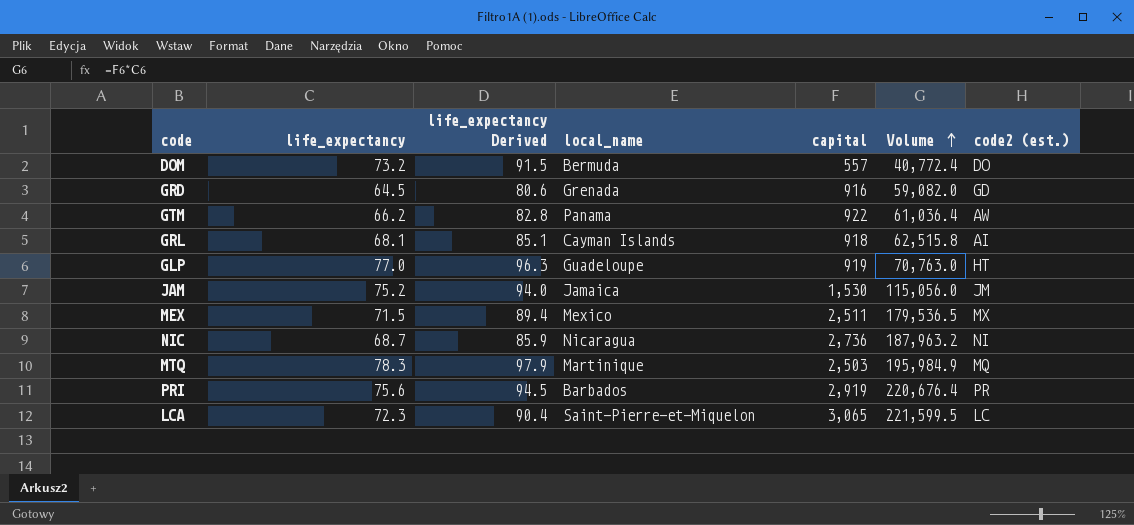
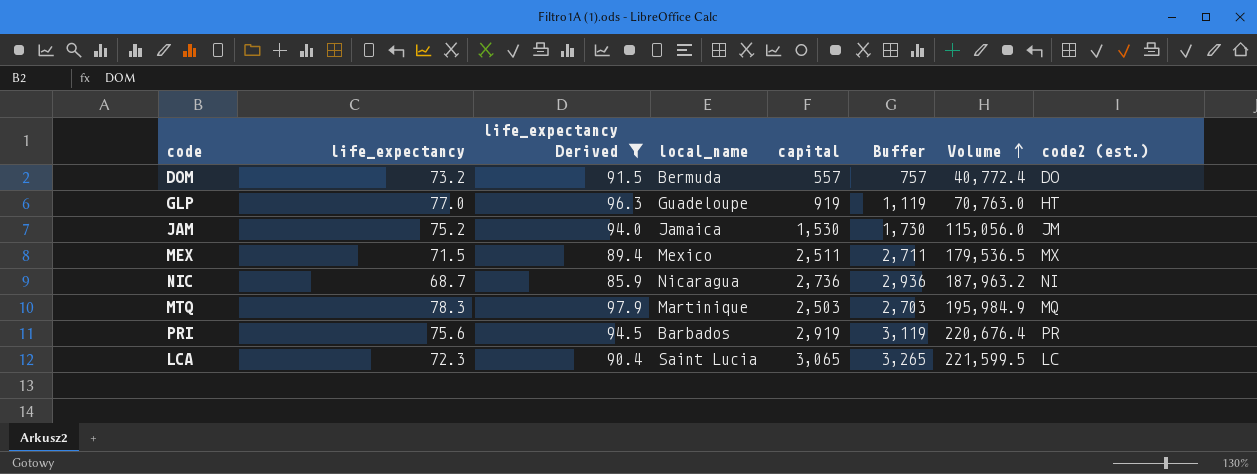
filter: none -> life_expectancy Derived >= 85.9
column Buffer | formula: none -> [capital] + 200
LCA | local_name: Saint-Pierre-et-Miquelon -> Saint Lucia

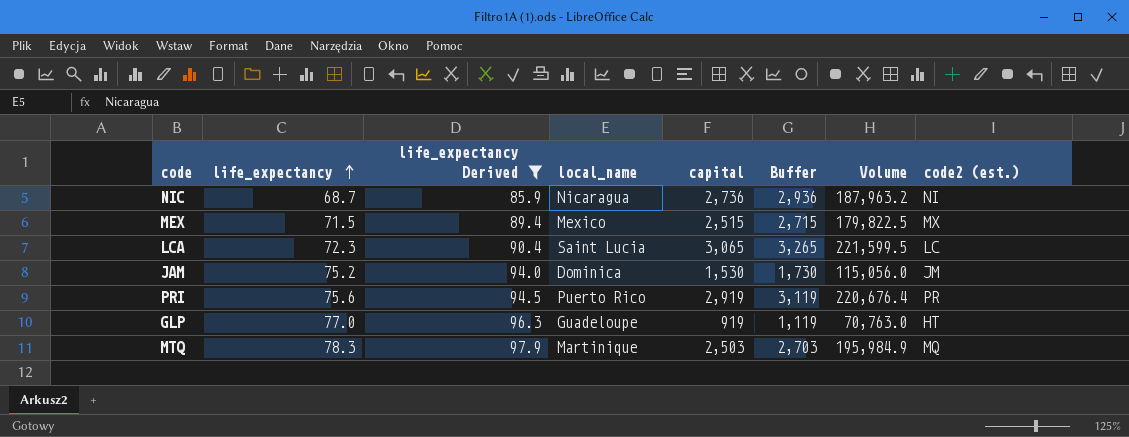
row order: Volume ascending -> life_expectancy ascending
row DOM: 73.2 | 91.5 | Bermuda | 557 | 757 | 40,772.4 | DO -> none
MEX | capital: 2,511 -> 2,515
MEX | Buffer: 2,711 -> 2,715
MEX | Volume: 179,536.5 -> 179,822.5
JAM | local_name: Jamaica -> Dominica
PRI | local_name: Barbados -> Puerto Rico

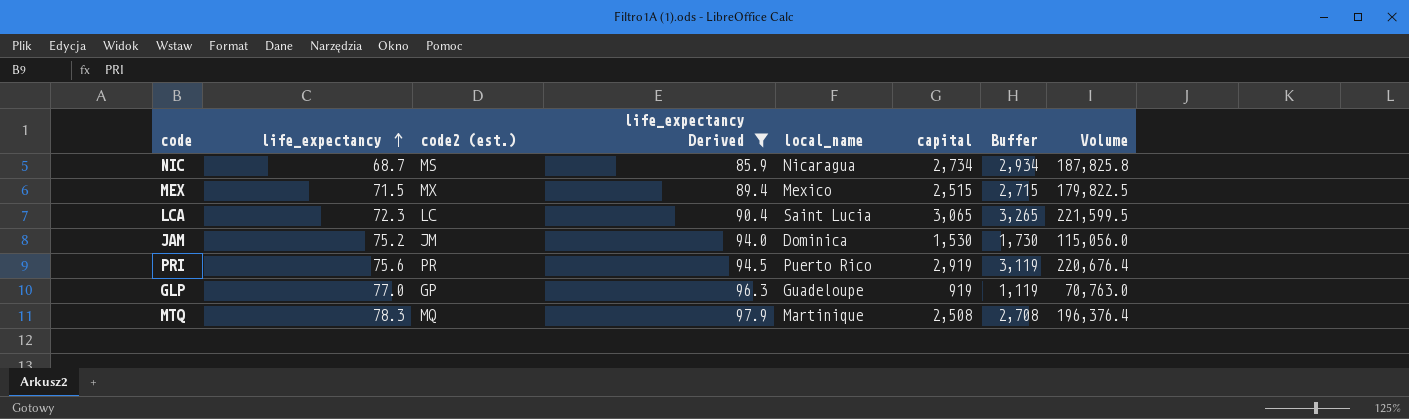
column code2 (est.) | position: 8 -> 3
NIC | code2 (est.): NI -> MS
NIC | capital: 2,736 -> 2,734
NIC | Buffer: 2,936 -> 2,934
NIC | Volume: 187,963.2 -> 187,825.8
GLP | code2 (est.): HT -> GP
MTQ | capital: 2,503 -> 2,508
MTQ | Buffer: 2,703 -> 2,708
MTQ | Volume: 195,984.9 -> 196,376.4

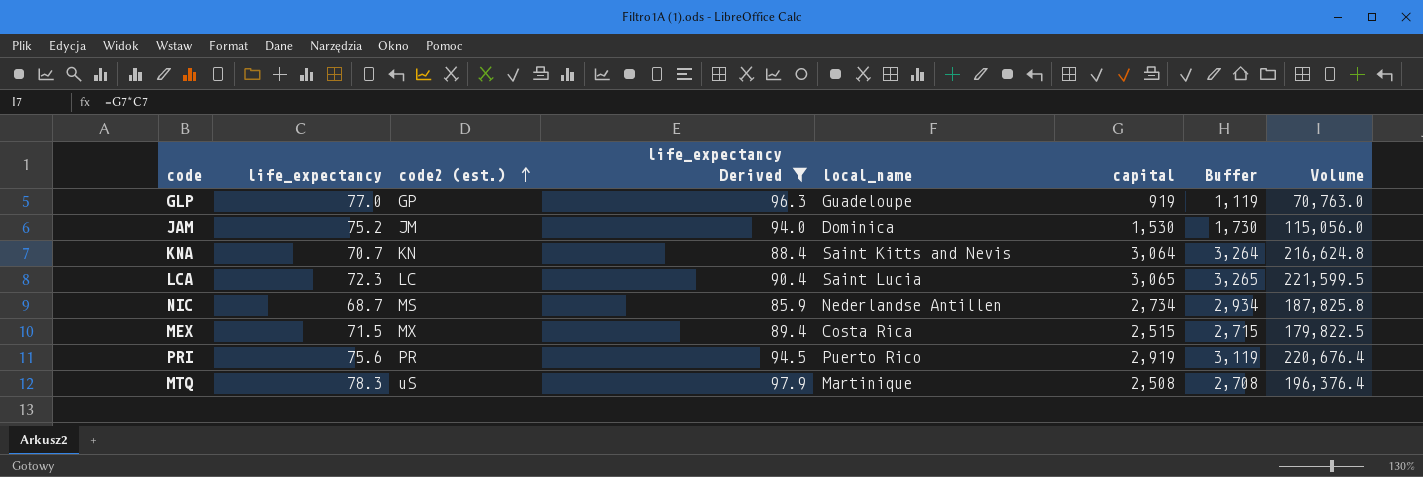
row order: life_expectancy ascending -> code2 (est.) ascending
row KNA: none -> 70.7 | KN | 88.4 | Saint Kitts and Nevis | 3,064 | 3,264 | 216,624.8
NIC | local_name: Nicaragua -> Nederlandse Antillen
MEX | local_name: Mexico -> Costa Rica
MTQ | code2 (est.): MQ -> uS

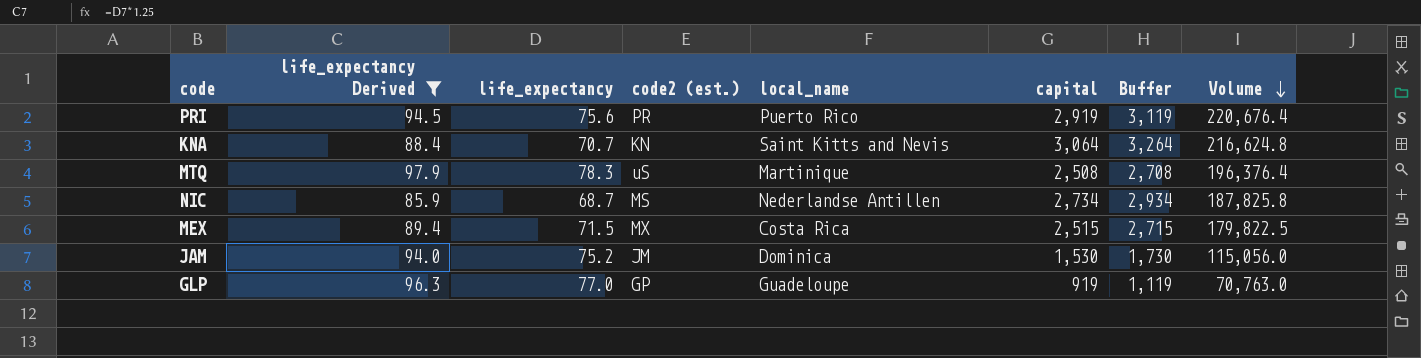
row order: code2 (est.) ascending -> Volume descending
column life_expectancy Derived | position: 4 -> 2
row LCA: 72.3 | LC | 90.4 | Saint Lucia | 3,065 | 3,265 | 221,599.5 -> none

